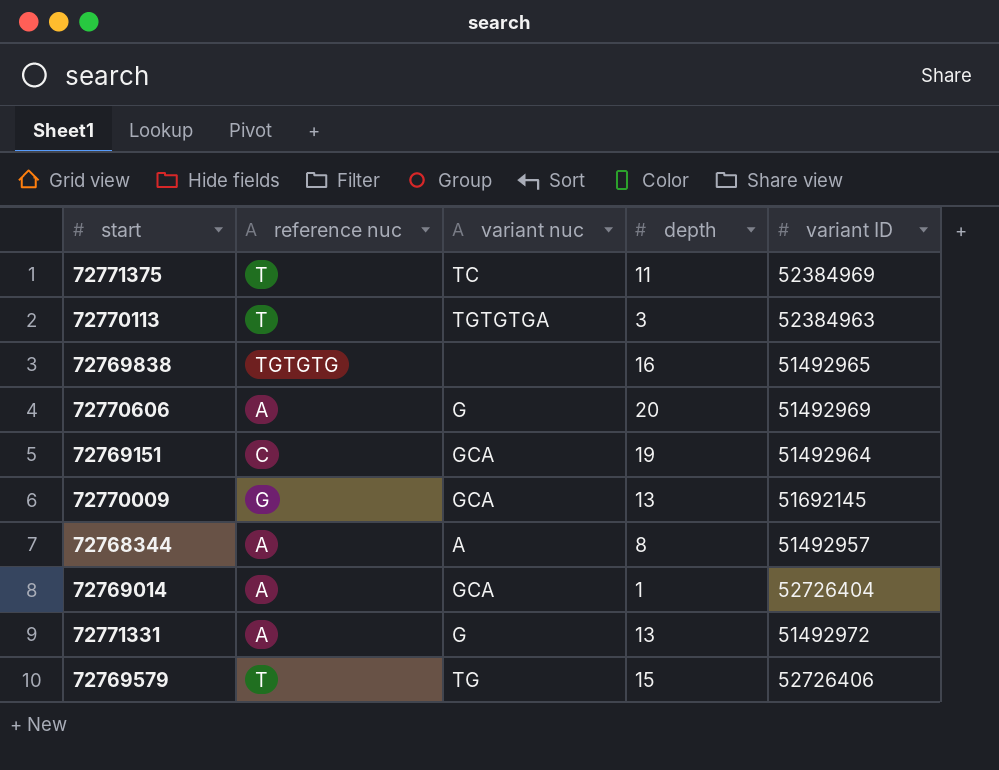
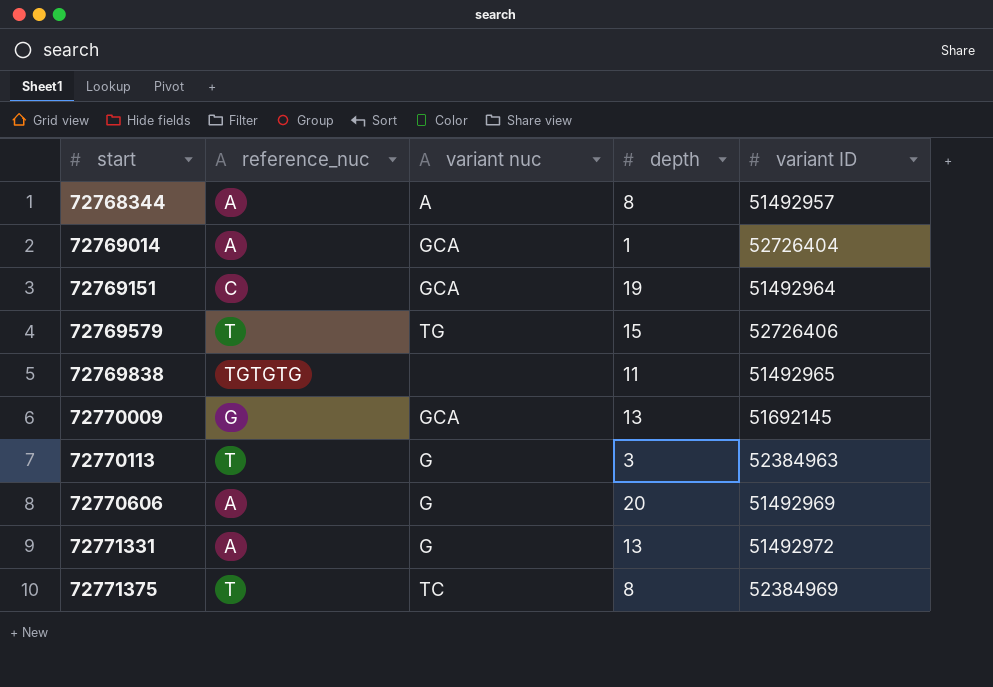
row order: none -> start ascending
column name: reference nuc -> reference_nuc
72769838 | depth: 16 -> 11
72770113 | variant nuc: TGTGTGA -> G
72771375 | depth: 11 -> 8

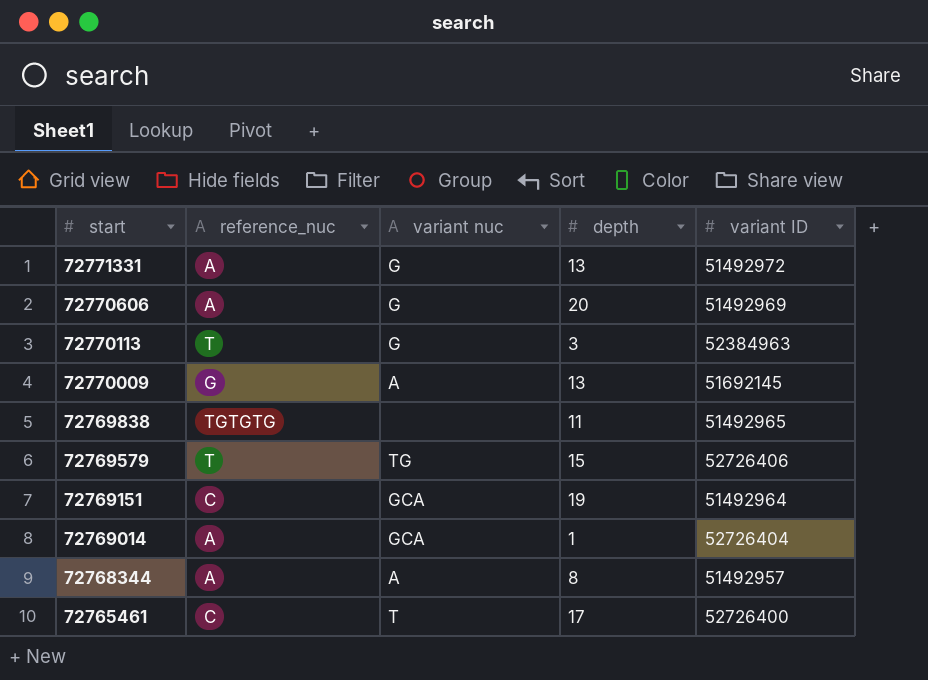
row order: start ascending -> start descending
row 72771375: T | TC | 8 | 52384969 -> none
72770009 | variant nuc: GCA -> A
row 72765461: none -> C | T | 17 | 52726400

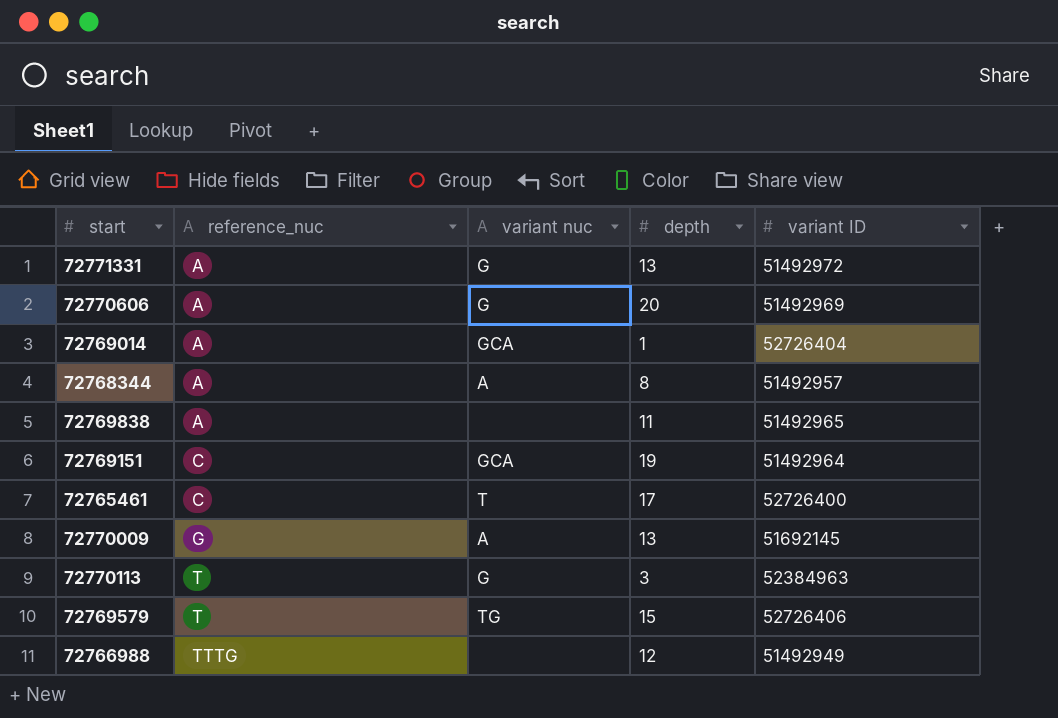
row order: start descending -> reference_nuc ascending
72769838 | reference_nuc: TGTGTG -> A
row 72766988: none -> TTTG | none | 12 | 51492949

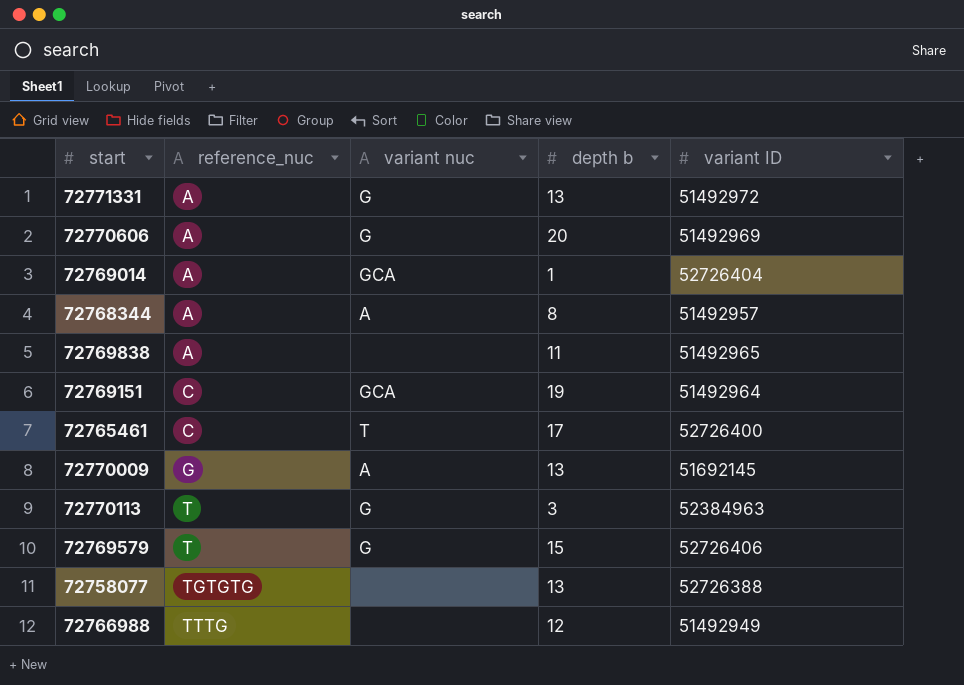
column name: depth -> depth b
72769579 | variant nuc: TG -> G
row 72758077: none -> TGTGTG | none | 13 | 52726388

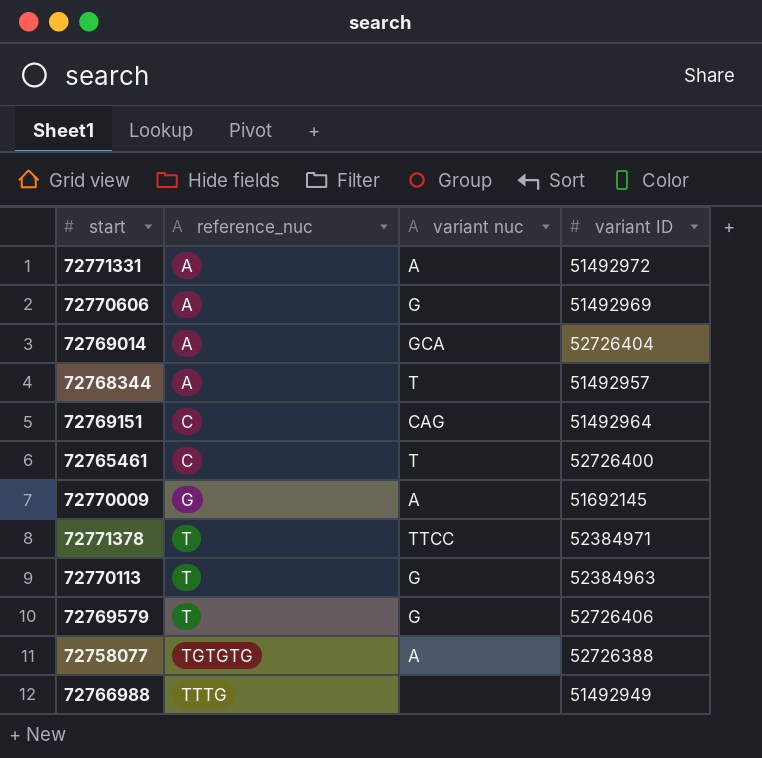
column depth b | position: 4 -> none
row 72769838: A | none | 11 | 51492965 -> none
72771331 | variant nuc: G -> A
72768344 | variant nuc: A -> T
72769151 | variant nuc: GCA -> CAG
row 72771378: none -> T | TTCC | 52384971
72758077 | variant nuc: none -> A

